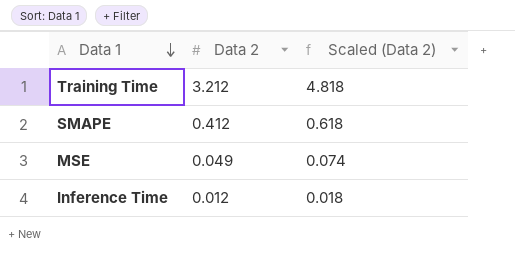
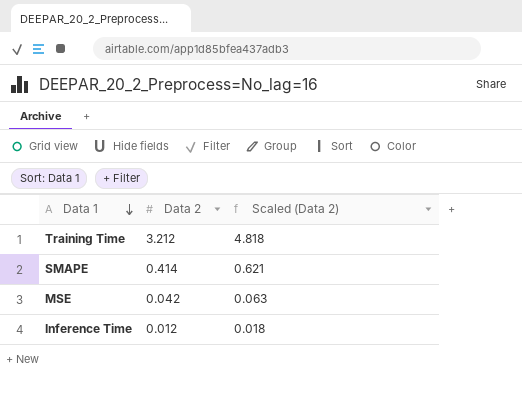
SMAPE | Data 2: 0.412 -> 0.414
SMAPE | Scaled (Data 2): 0.618 -> 0.621
MSE | Data 2: 0.049 -> 0.042
MSE | Scaled (Data 2): 0.074 -> 0.063

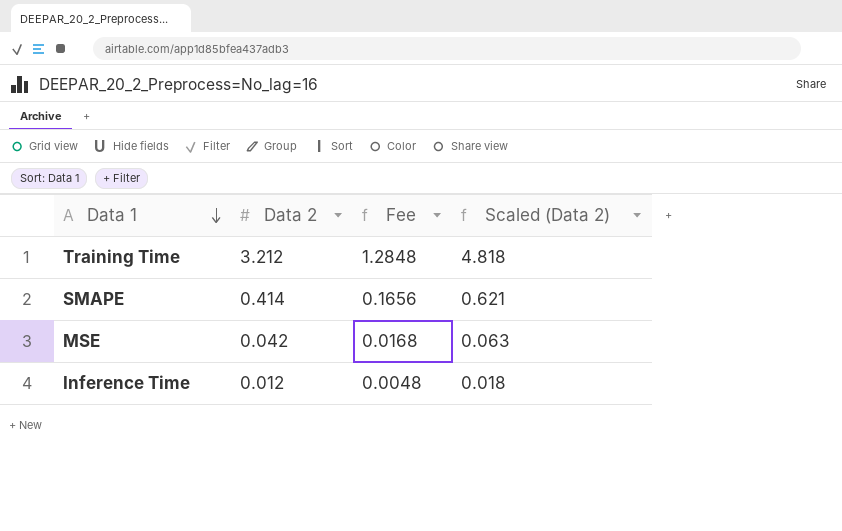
column Fee | formula: none -> [Data 2] * 0.4

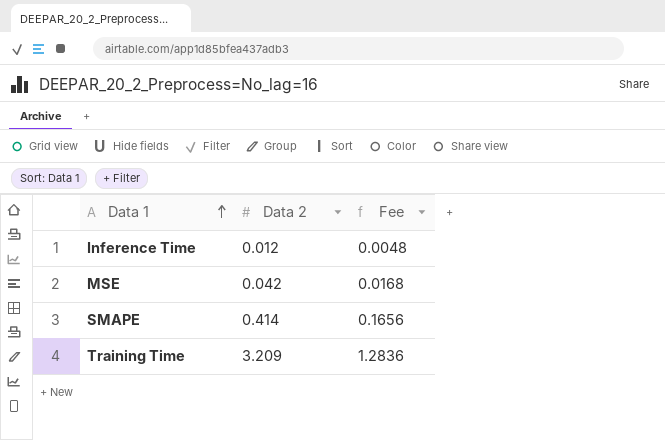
row order: Data 1 descending -> Data 1 ascending
column Scaled (Data 2) | formula: [Data 2] * 1.5 -> none
Training Time | Data 2: 3.212 -> 3.209
Training Time | Fee: 1.2848 -> 1.2836

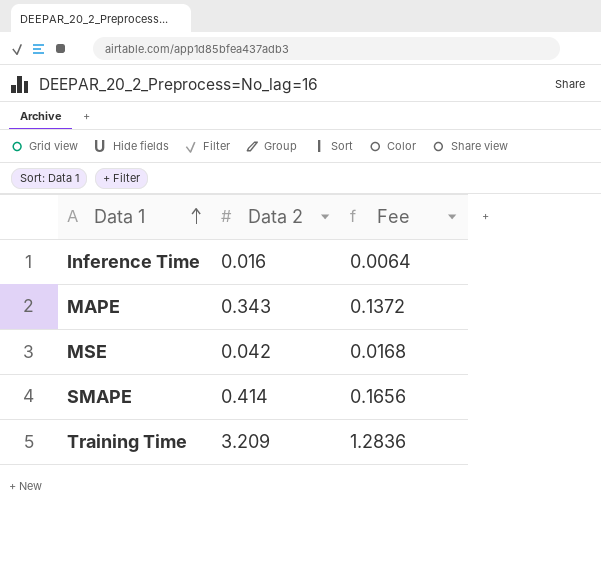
Inference Time | Data 2: 0.012 -> 0.016
Inference Time | Fee: 0.0048 -> 0.0064
row MAPE: none -> 0.343 | 0.1372

